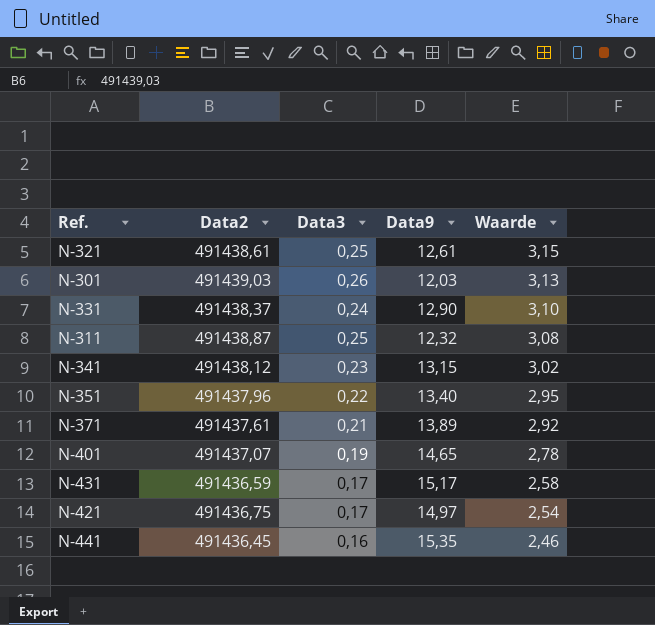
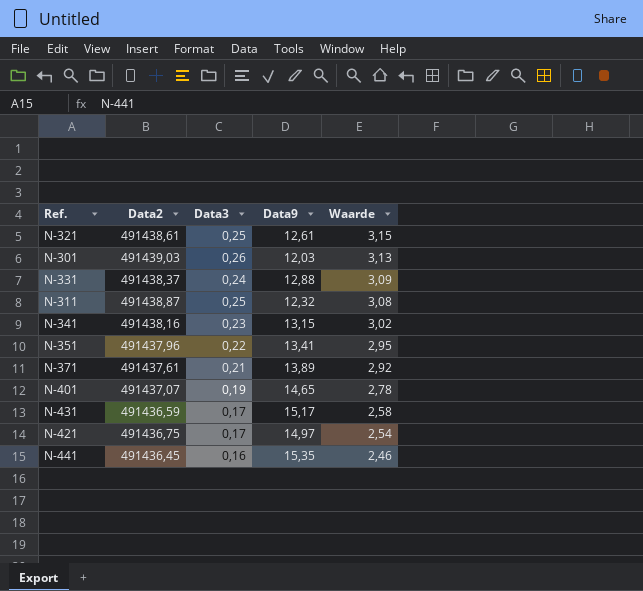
N-331 | Data9: 12,90 -> 12,88
N-331 | Waarde: 3,10 -> 3,09
N-341 | Data2: 491438,12 -> 491438,16
N-351 | Data9: 13,40 -> 13,41

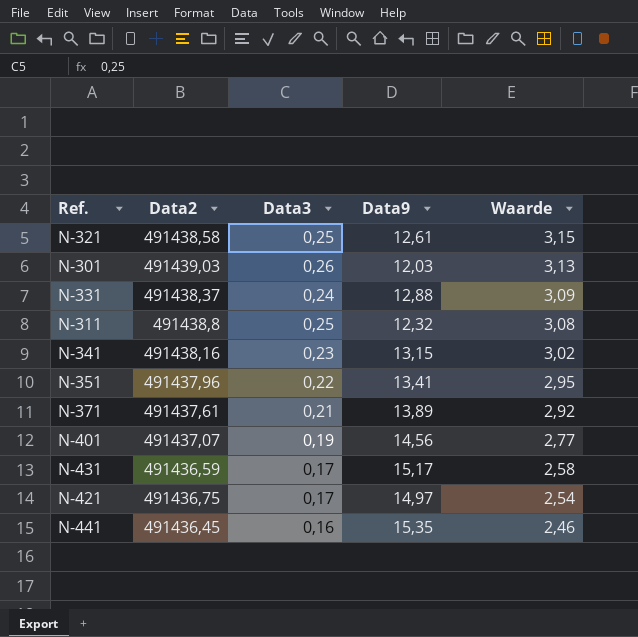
N-321 | Data2: 491438,61 -> 491438,58
N-311 | Data2: 491438,87 -> 491438,8
N-401 | Data9: 14,65 -> 14,56
N-401 | Waarde: 2,78 -> 2,77

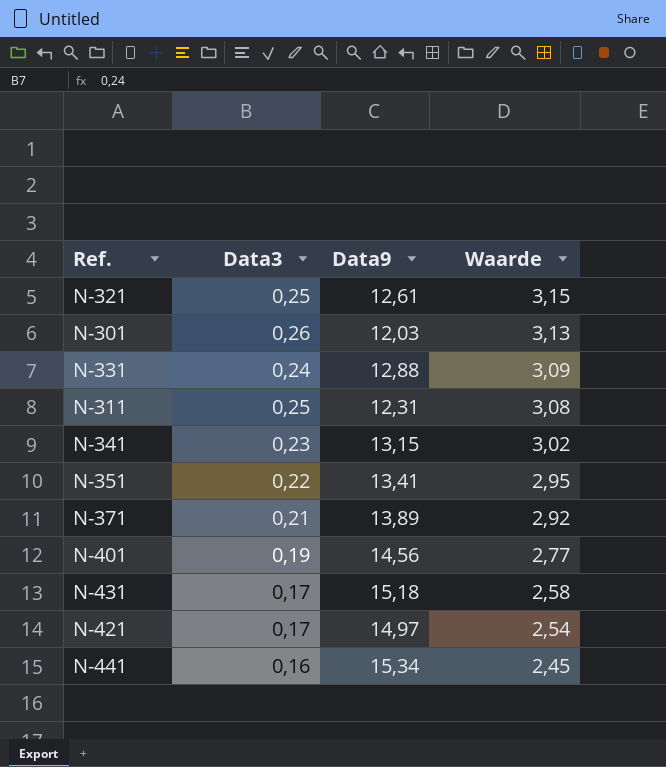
column Data2 | position: 2 -> none
N-311 | Data9: 12,32 -> 12,31
N-431 | Data9: 15,17 -> 15,18
N-441 | Data9: 15,35 -> 15,34
N-441 | Waarde: 2,46 -> 2,45

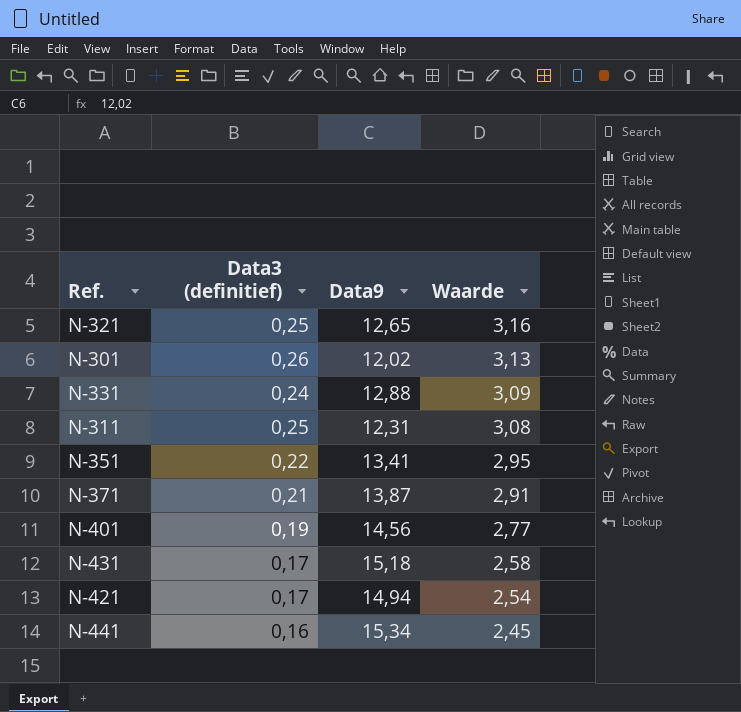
column name: Data3 -> Data3 (definitief)
row N-341: 0,23 | 13,15 | 3,02 -> none
N-321 | Data9: 12,61 -> 12,65
N-321 | Waarde: 3,15 -> 3,16
N-301 | Data9: 12,03 -> 12,02
N-371 | Data9: 13,89 -> 13,87
N-371 | Waarde: 2,92 -> 2,91
N-421 | Data9: 14,97 -> 14,94

